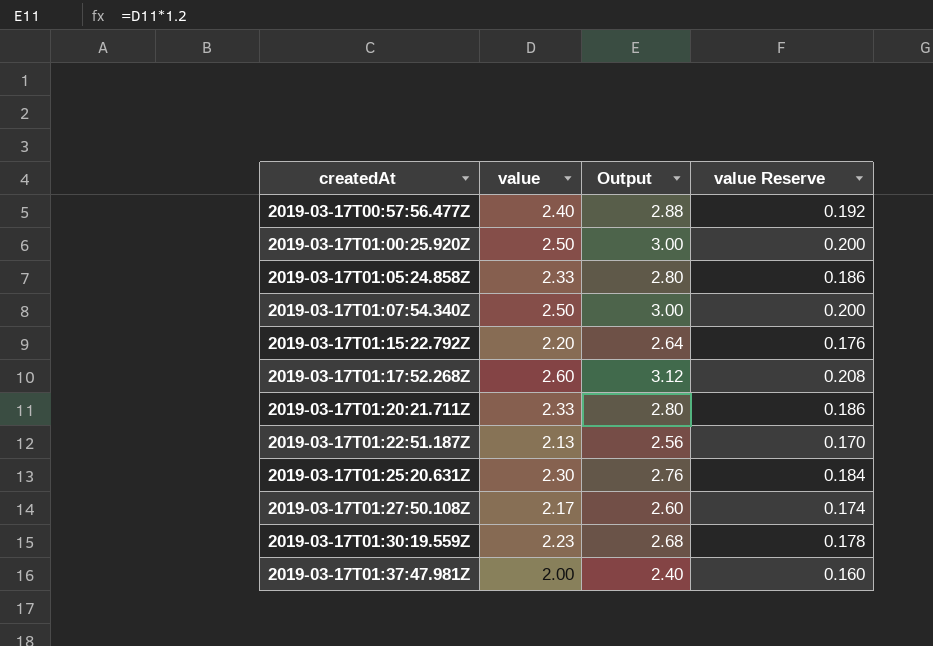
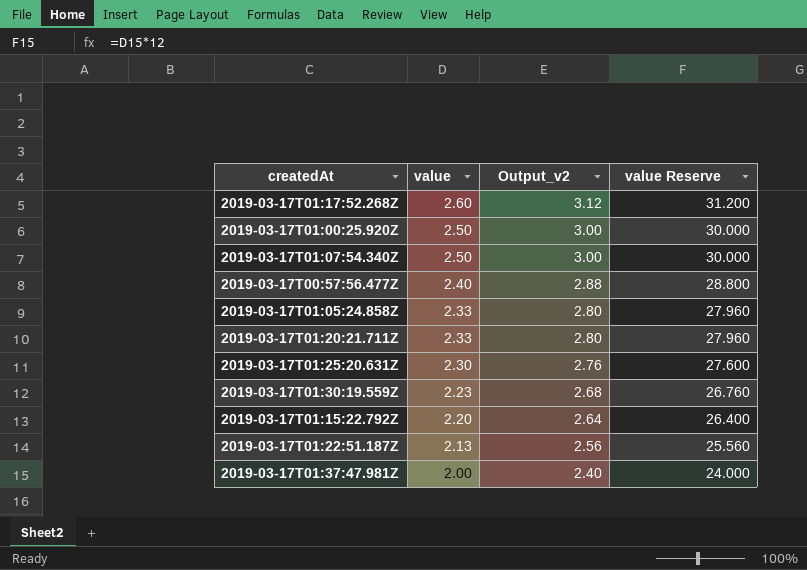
row order: createdAt ascending -> value descending
column name: Output -> Output_v2
column value Reserve | formula: [value] * 0.08 -> [value] * 12
row 2019-03-17T01:27:50.108Z: 2.17 | 2.60 | 0.174 -> none

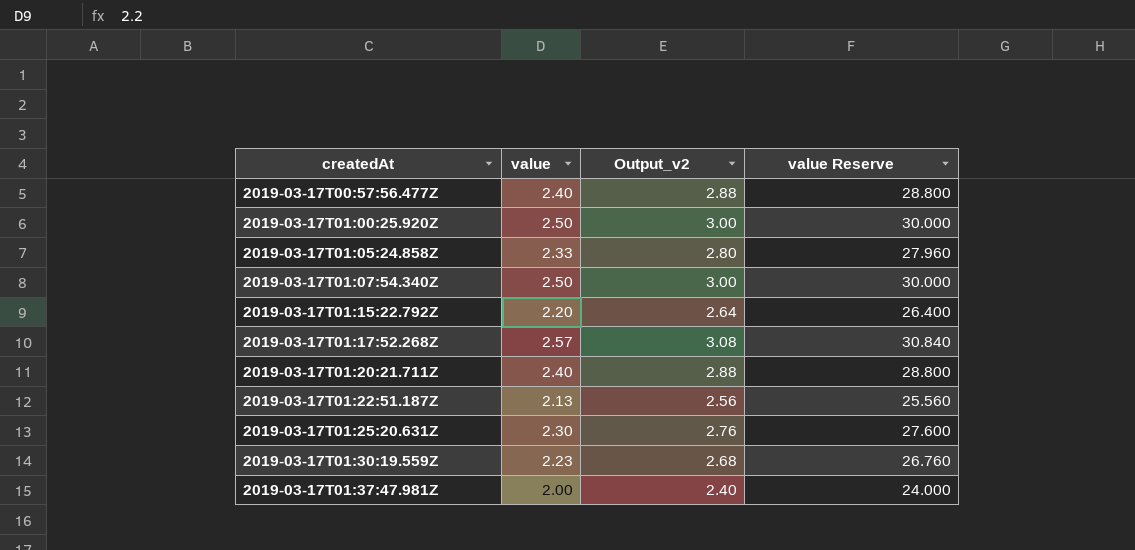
row order: value descending -> createdAt ascending
2019-03-17T01:17:52.268Z | value: 2.60 -> 2.57
2019-03-17T01:17:52.268Z | Output_v2: 3.12 -> 3.08
2019-03-17T01:17:52.268Z | value Reserve: 31.200 -> 30.840
2019-03-17T01:20:21.711Z | value: 2.33 -> 2.40
2019-03-17T01:20:21.711Z | Output_v2: 2.80 -> 2.88
2019-03-17T01:20:21.711Z | value Reserve: 27.960 -> 28.800

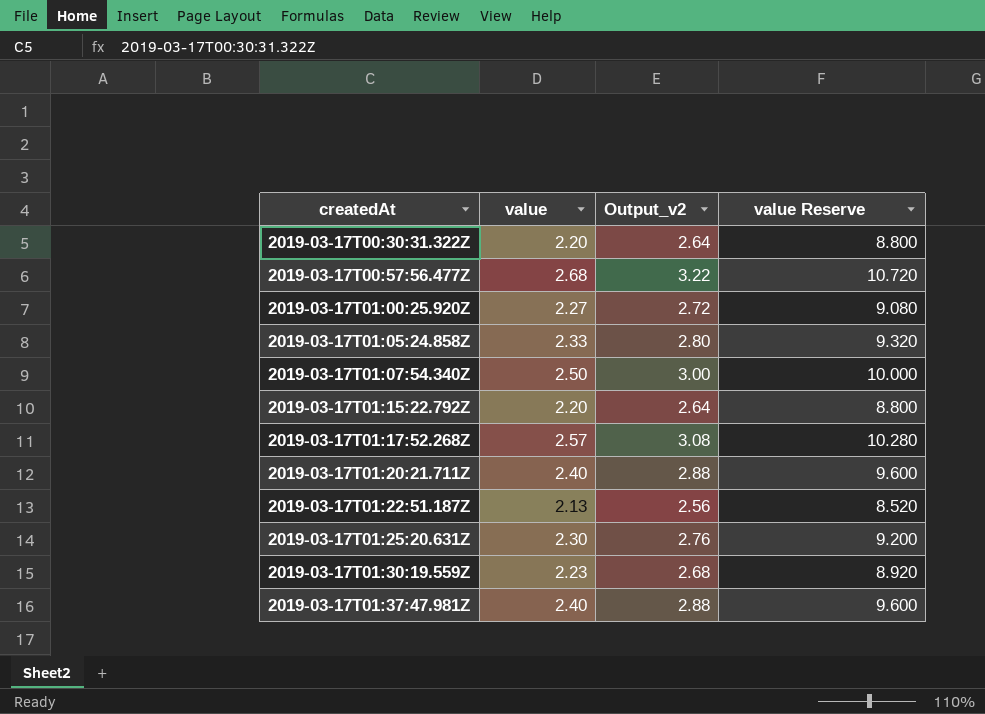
column value Reserve | formula: [value] * 12 -> [value] * 4
row 2019-03-17T00:30:31.322Z: none -> 2.20 | 2.64 | 8.800
2019-03-17T00:57:56.477Z | value: 2.40 -> 2.68
2019-03-17T00:57:56.477Z | Output_v2: 2.88 -> 3.22
2019-03-17T01:00:25.920Z | value: 2.50 -> 2.27
2019-03-17T01:00:25.920Z | Output_v2: 3.00 -> 2.72
2019-03-17T01:37:47.981Z | value: 2.00 -> 2.40
2019-03-17T01:37:47.981Z | Output_v2: 2.40 -> 2.88

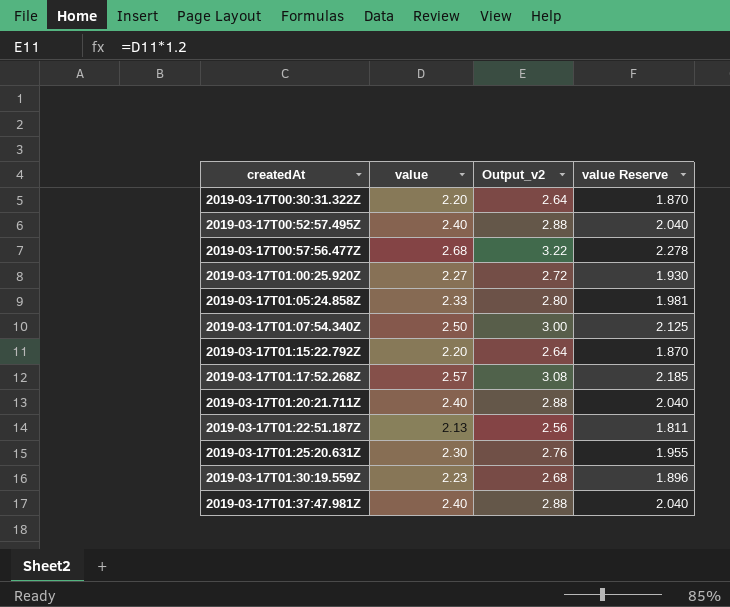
column value Reserve | formula: [value] * 4 -> [value] * 0.85
row 2019-03-17T00:52:57.495Z: none -> 2.40 | 2.88 | 2.040

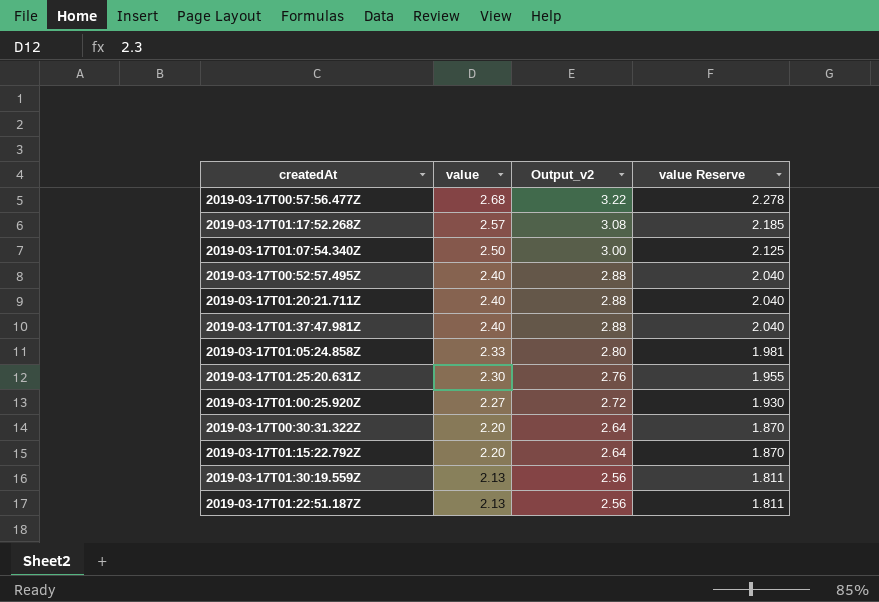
row order: createdAt ascending -> value descending
2019-03-17T01:30:19.559Z | value: 2.23 -> 2.13
2019-03-17T01:30:19.559Z | Output_v2: 2.68 -> 2.56
2019-03-17T01:30:19.559Z | value Reserve: 1.896 -> 1.811

